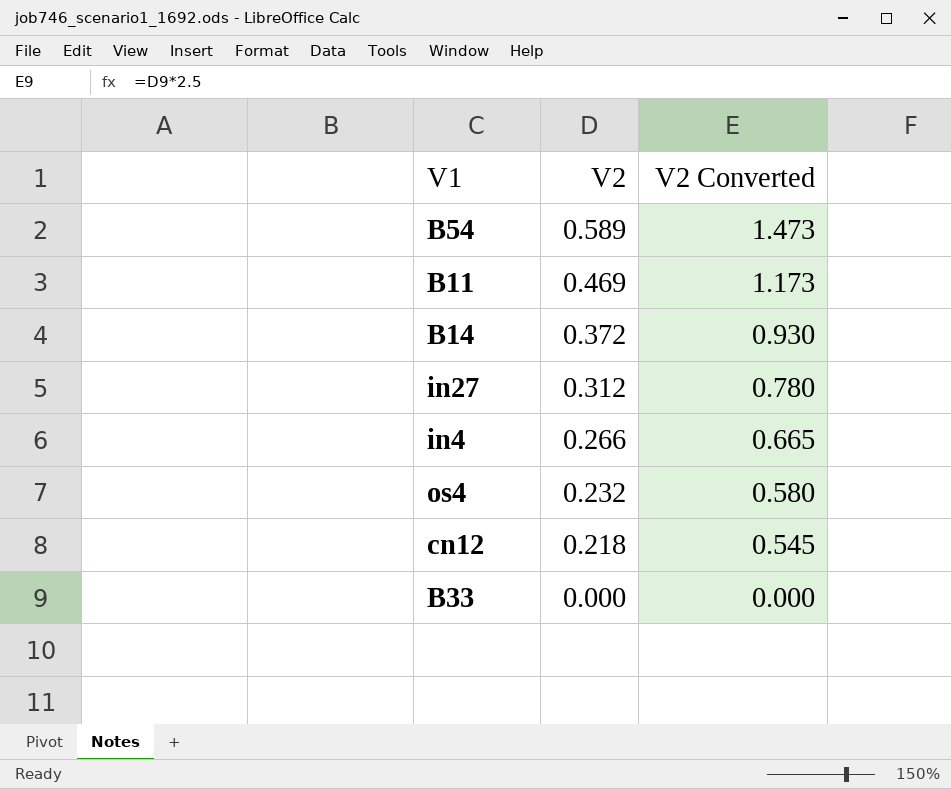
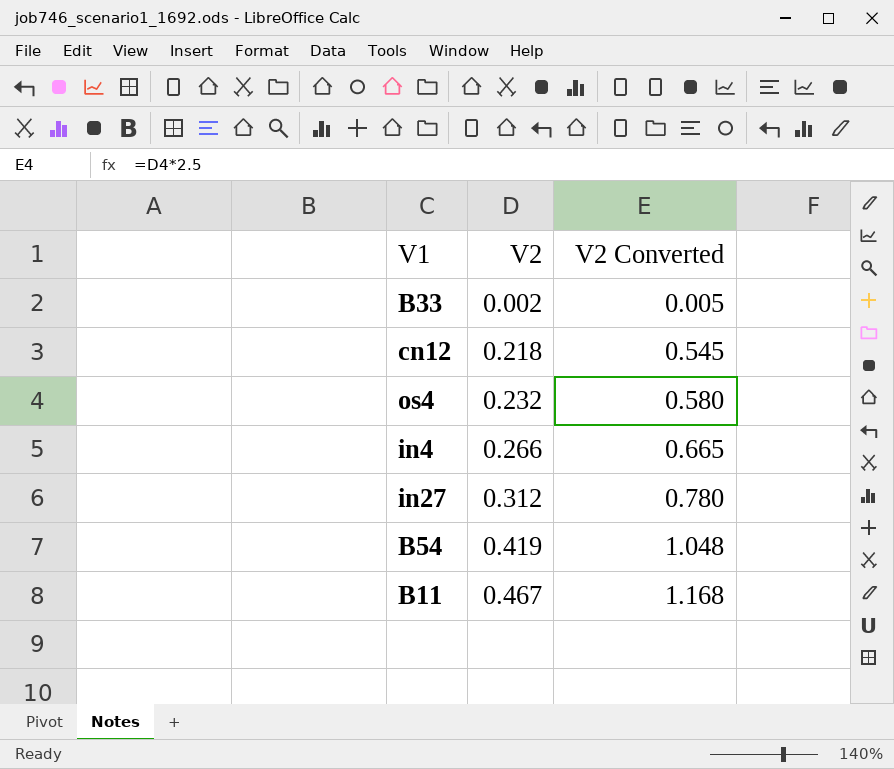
row order: V2 descending -> V2 ascending
row B14: 0.372 | 0.930 -> none
B33 | V2: 0.000 -> 0.002
B33 | V2 Converted: 0.000 -> 0.005
B54 | V2: 0.589 -> 0.419
B54 | V2 Converted: 1.473 -> 1.048
B11 | V2: 0.469 -> 0.467
B11 | V2 Converted: 1.173 -> 1.168

